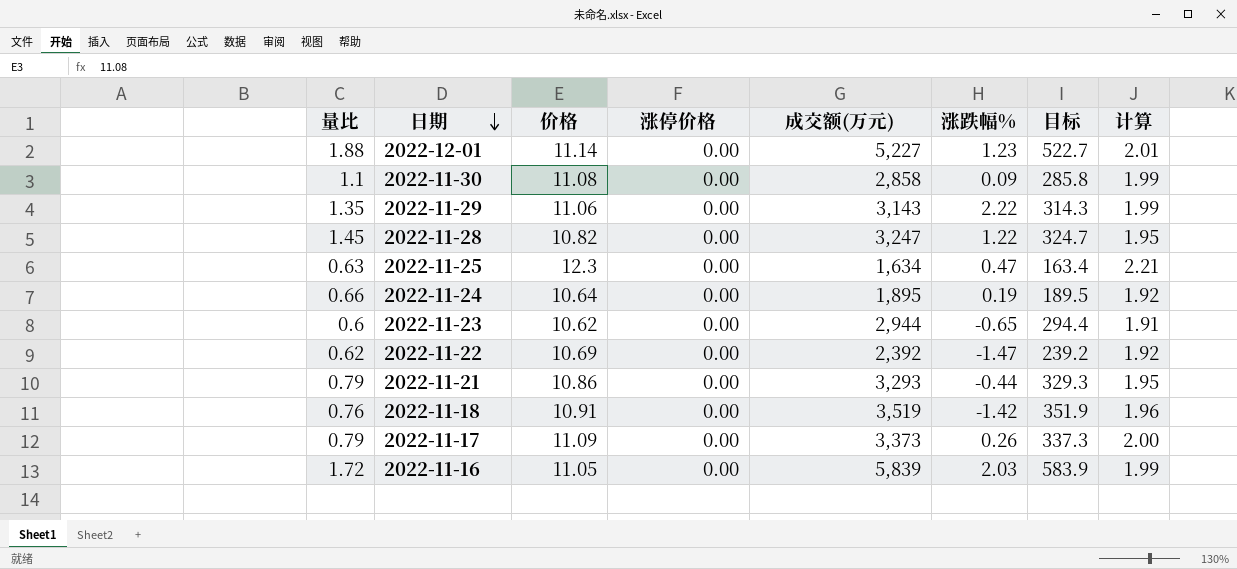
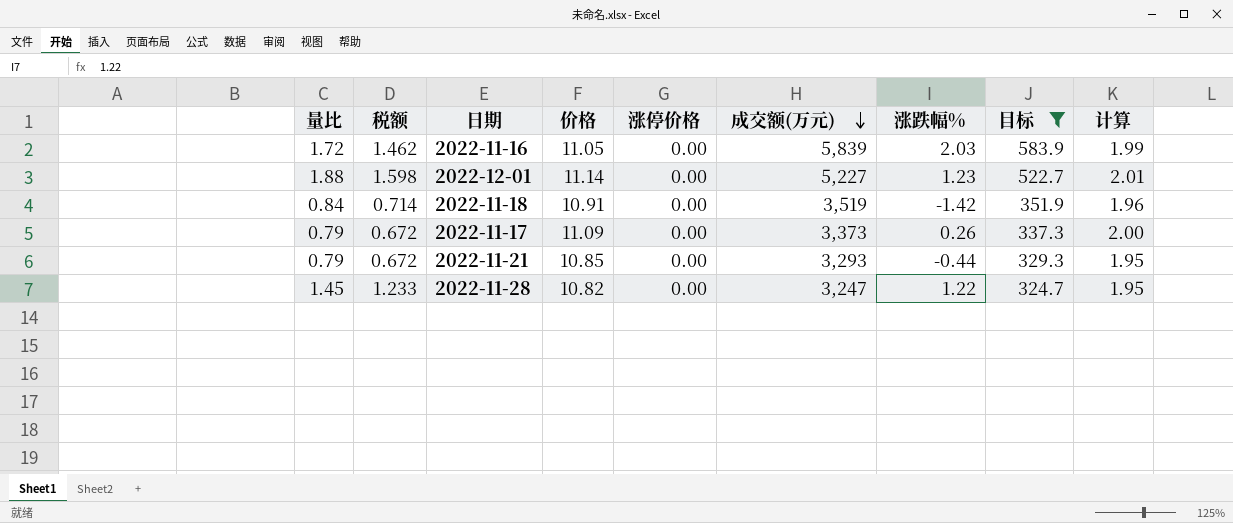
filter: none -> 目标 >= 324.7
row order: 日期 descending -> 成交额(万元) descending
column 税额 | formula: none -> [量比] * 0.85
2022-11-18 | 量比: 0.76 -> 0.84
2022-11-21 | 价格: 10.86 -> 10.85

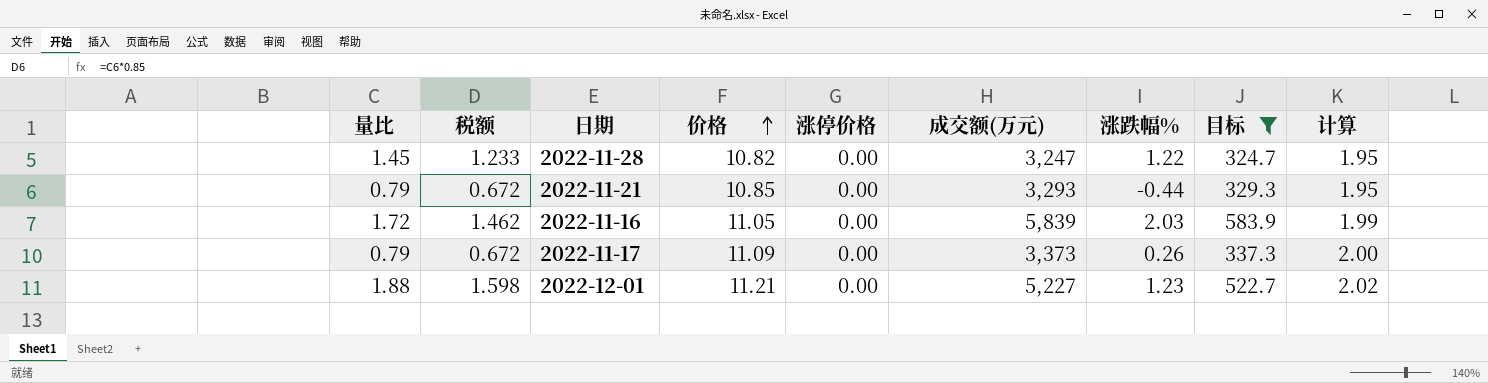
row order: 成交额(万元) descending -> 价格 ascending
row 2022-11-18: 0.84 | 0.714 | 10.91 | 0.00 | 3,519 | -1.42 | 351.9 | 1.96 -> none
2022-12-01 | 价格: 11.14 -> 11.21
2022-12-01 | 计算: 2.01 -> 2.02

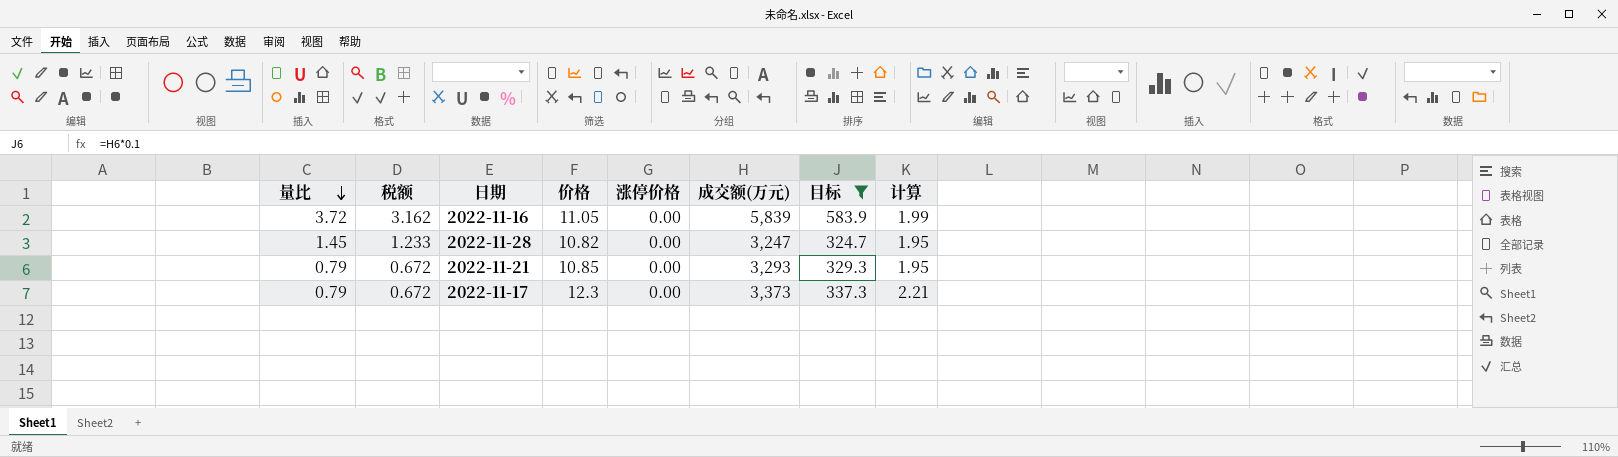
row order: 价格 ascending -> 量比 descending
column 涨跌幅% | position: 7 -> none
row 2022-12-01: 1.88 | 1.598 | 11.21 | 0.00 | 5,227 | 1.23 | 522.7 | 2.02 -> none
2022-11-16 | 量比: 1.72 -> 3.72
2022-11-16 | 税额: 1.462 -> 3.162
2022-11-17 | 价格: 11.09 -> 12.3
2022-11-17 | 计算: 2.00 -> 2.21

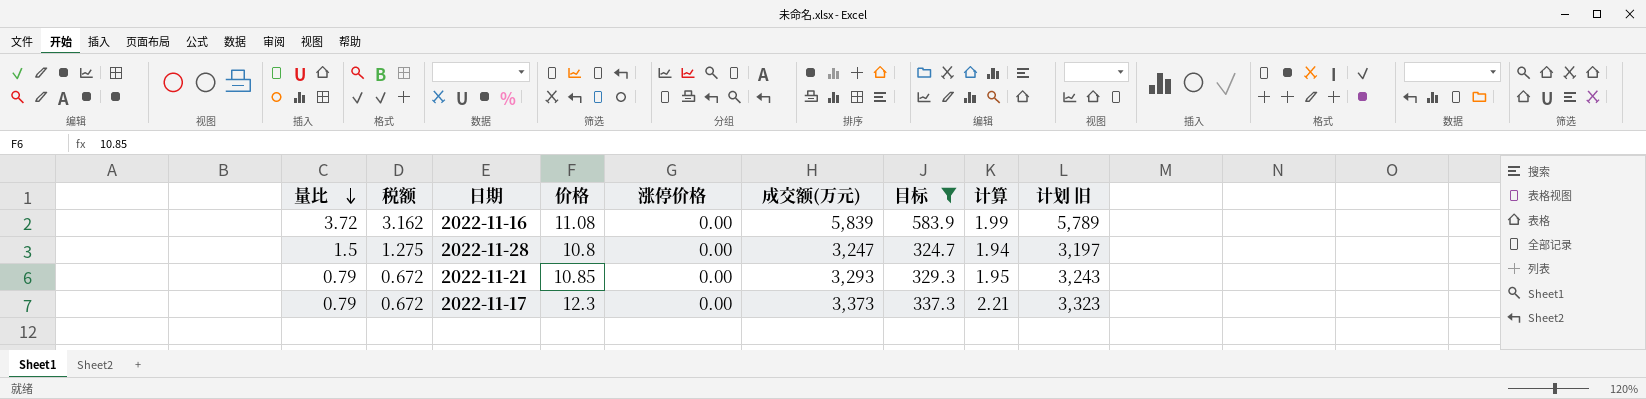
column 计划 旧 | formula: none -> [成交额(万元)] - 50
2022-11-16 | 价格: 11.05 -> 11.08
2022-11-28 | 量比: 1.45 -> 1.5
2022-11-28 | 税额: 1.233 -> 1.275
2022-11-28 | 价格: 10.82 -> 10.8
2022-11-28 | 计算: 1.95 -> 1.94

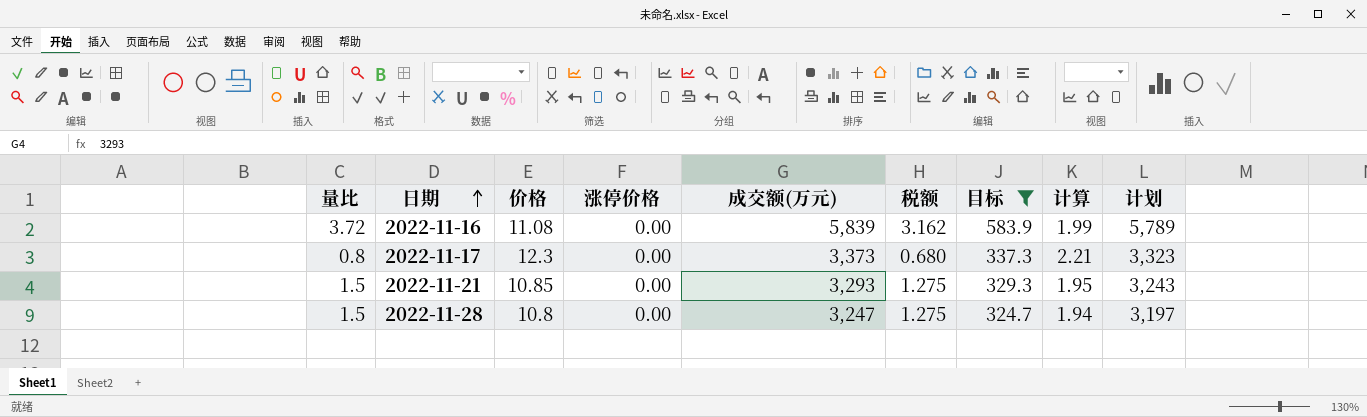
row order: 量比 descending -> 日期 ascending
column 税额 | position: 2 -> 6
column name: 计划 旧 -> 计划
2022-11-17 | 量比: 0.79 -> 0.8
2022-11-17 | 税额: 0.672 -> 0.680
2022-11-21 | 量比: 0.79 -> 1.5
2022-11-21 | 税额: 0.672 -> 1.275

